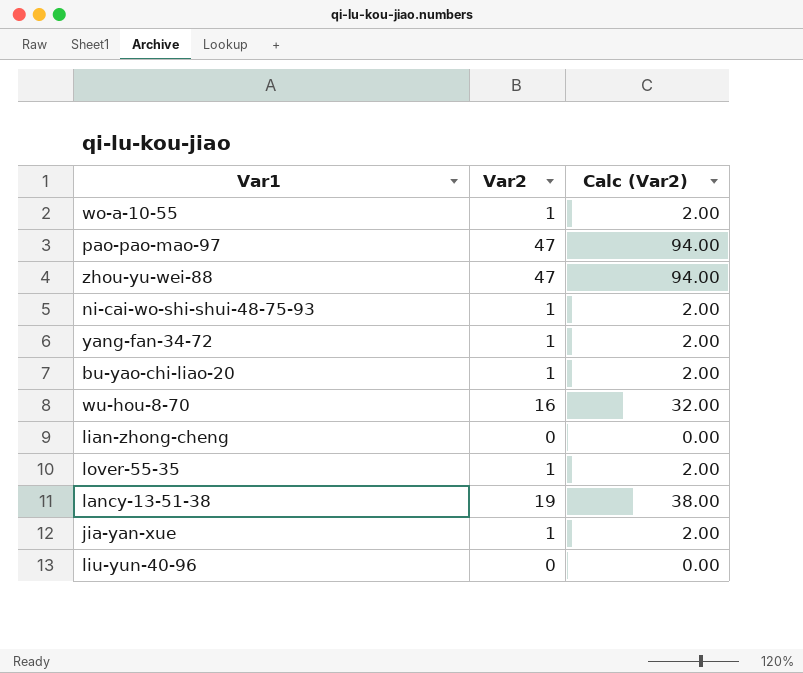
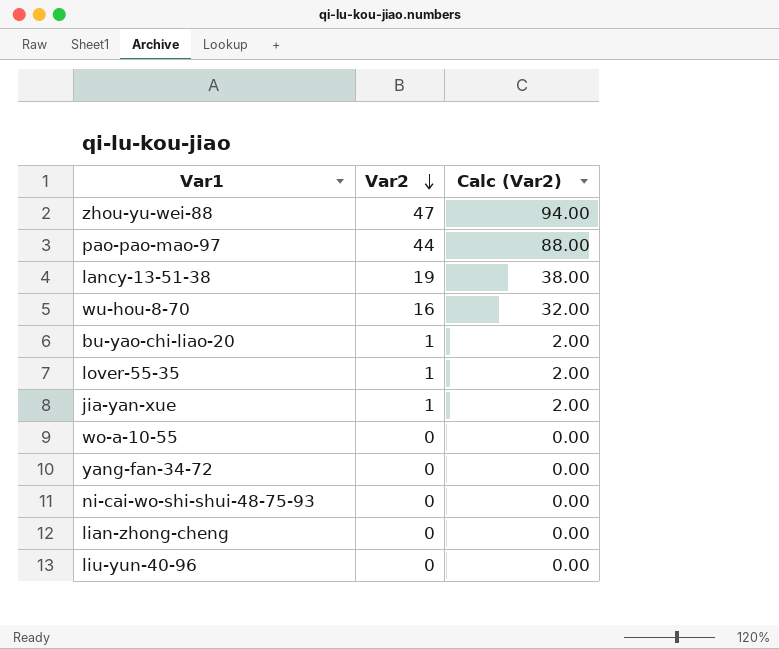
row order: none -> Var2 descending
pao-pao-mao-97 | Var2: 47 -> 44
pao-pao-mao-97 | Calc (Var2): 94.00 -> 88.00
wo-a-10-55 | Var2: 1 -> 0
wo-a-10-55 | Calc (Var2): 2.00 -> 0.00
yang-fan-34-72 | Var2: 1 -> 0
yang-fan-34-72 | Calc (Var2): 2.00 -> 0.00
ni-cai-wo-shi-shui-48-75-93 | Var2: 1 -> 0
ni-cai-wo-shi-shui-48-75-93 | Calc (Var2): 2.00 -> 0.00

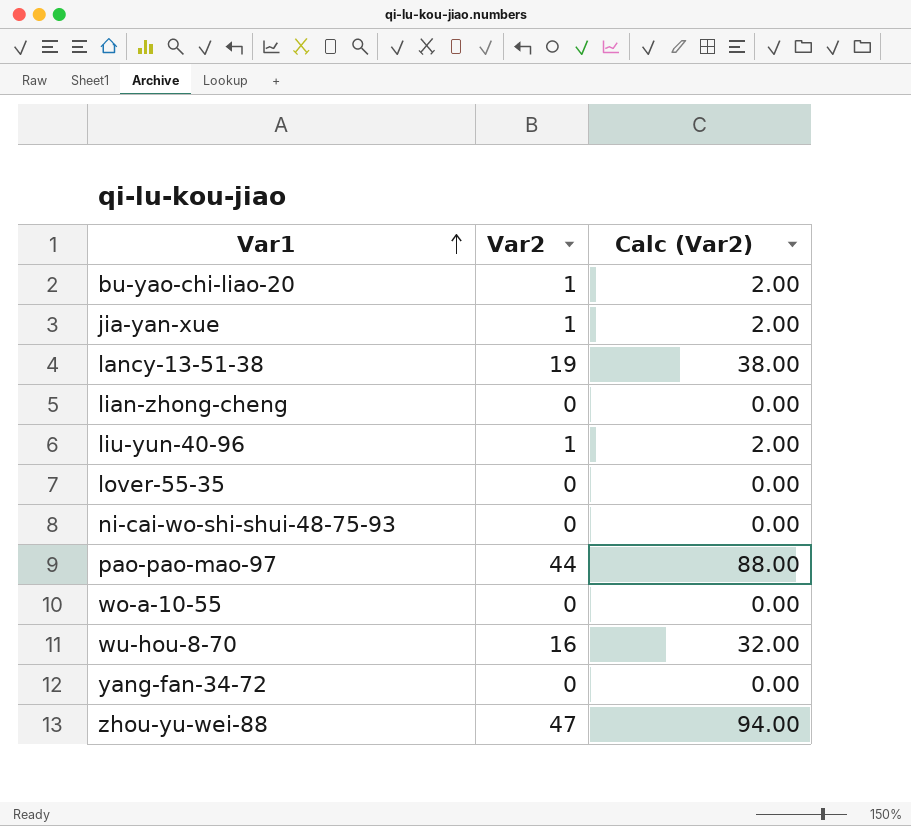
row order: Var2 descending -> Var1 ascending
liu-yun-40-96 | Var2: 0 -> 1
liu-yun-40-96 | Calc (Var2): 0.00 -> 2.00
lover-55-35 | Var2: 1 -> 0
lover-55-35 | Calc (Var2): 2.00 -> 0.00

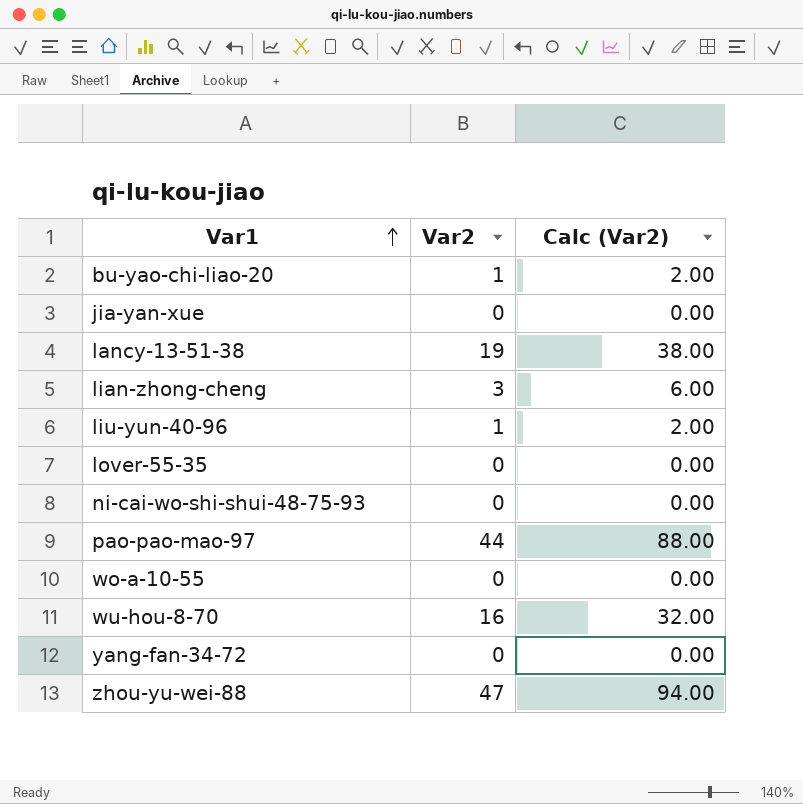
jia-yan-xue | Var2: 1 -> 0
jia-yan-xue | Calc (Var2): 2.00 -> 0.00
lian-zhong-cheng | Var2: 0 -> 3
lian-zhong-cheng | Calc (Var2): 0.00 -> 6.00

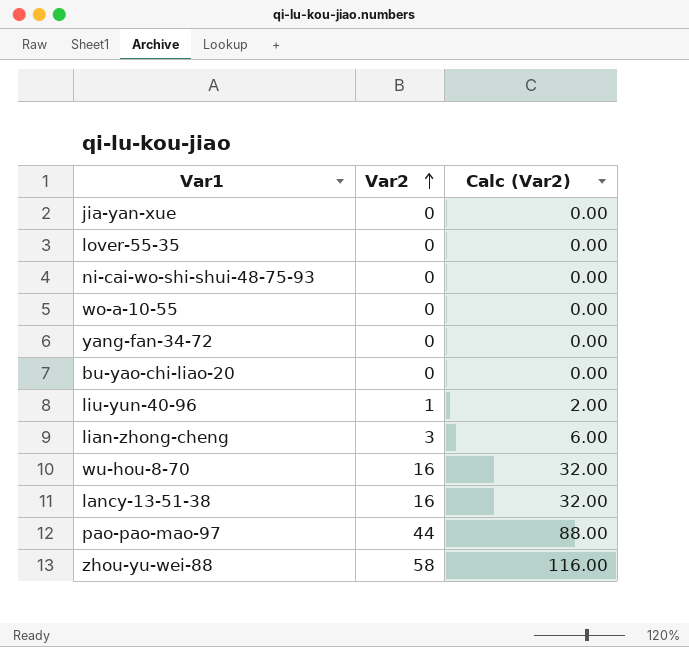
row order: Var1 ascending -> Var2 ascending
bu-yao-chi-liao-20 | Var2: 1 -> 0
bu-yao-chi-liao-20 | Calc (Var2): 2.00 -> 0.00
lancy-13-51-38 | Var2: 19 -> 16
lancy-13-51-38 | Calc (Var2): 38.00 -> 32.00
zhou-yu-wei-88 | Var2: 47 -> 58
zhou-yu-wei-88 | Calc (Var2): 94.00 -> 116.00

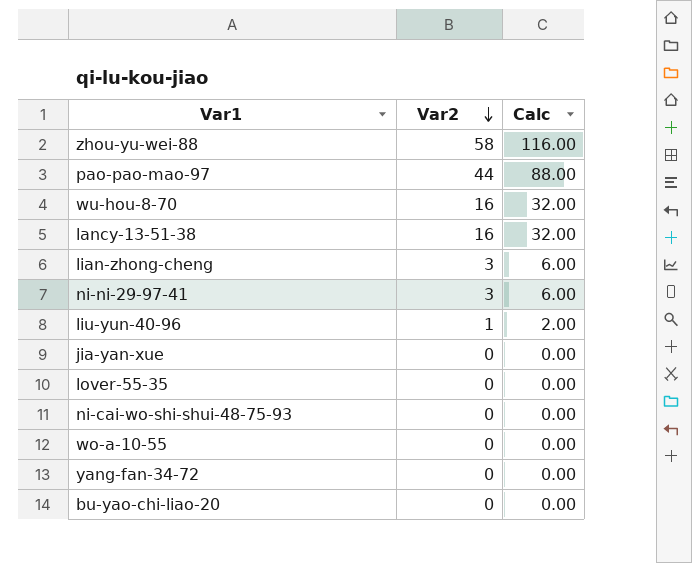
row order: Var2 ascending -> Var2 descending
column name: Calc (Var2) -> Calc
row ni-ni-29-97-41: none -> 3 | 6.00

